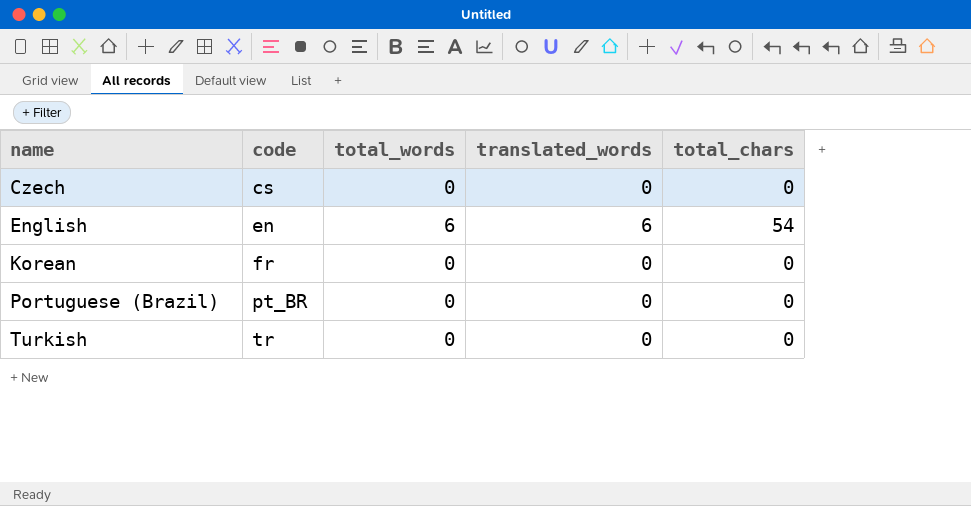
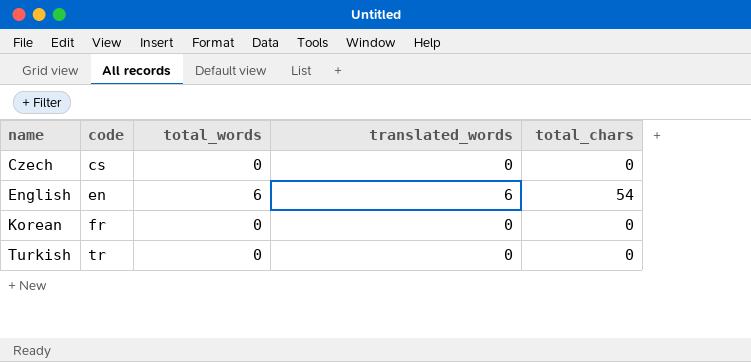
row Portuguese (Brazil): pt_BR | 0 | 0 | 0 -> none

